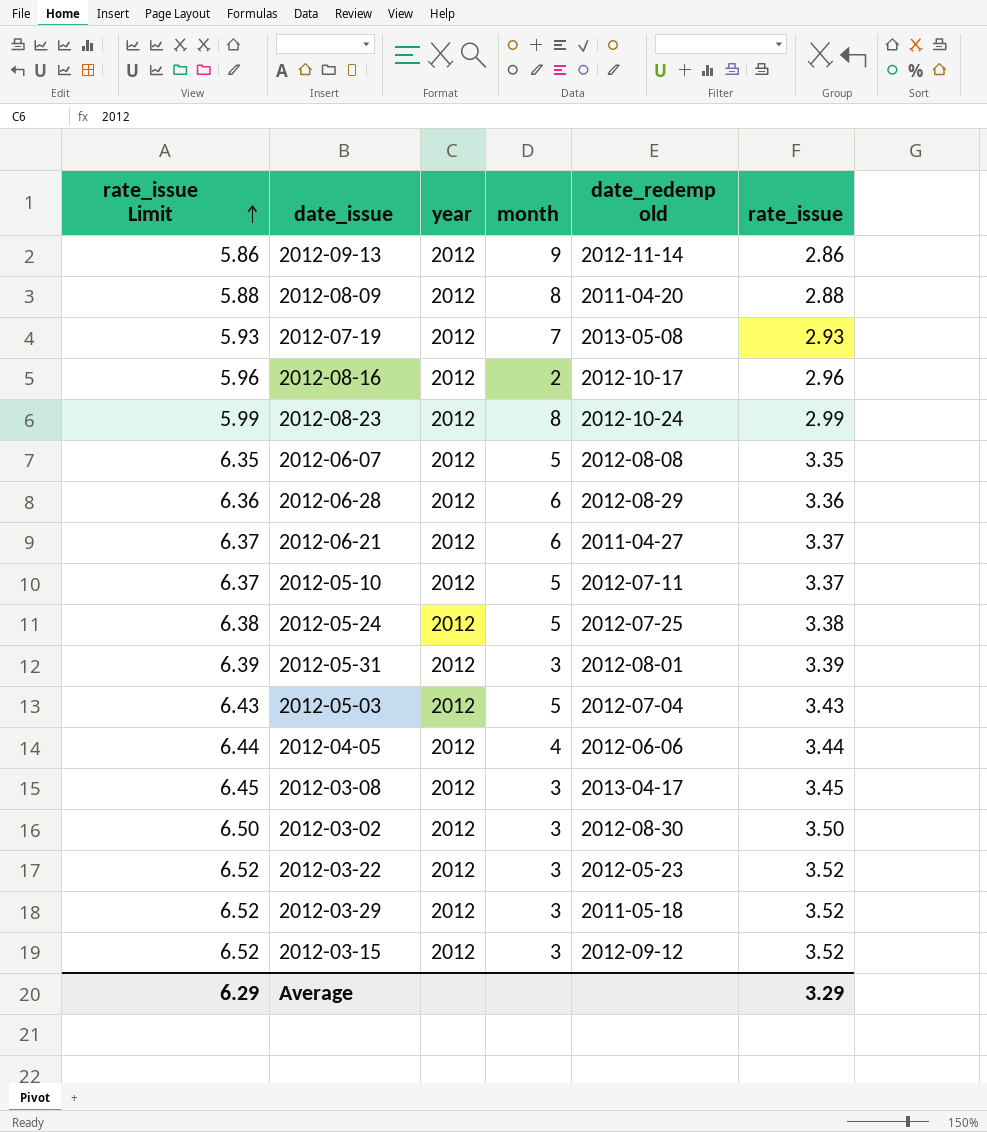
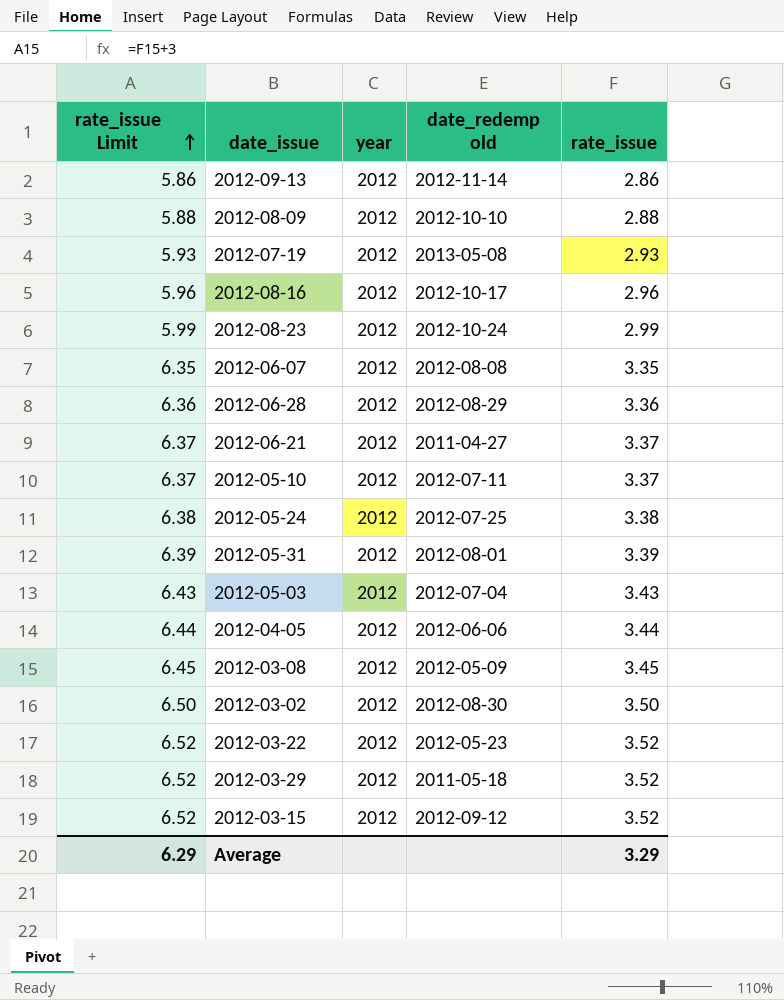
column month | position: 4 -> none
2012-08-09 | date_redemp old: 2011-04-20 -> 2012-10-10
2012-03-08 | date_redemp old: 2013-04-17 -> 2012-05-09

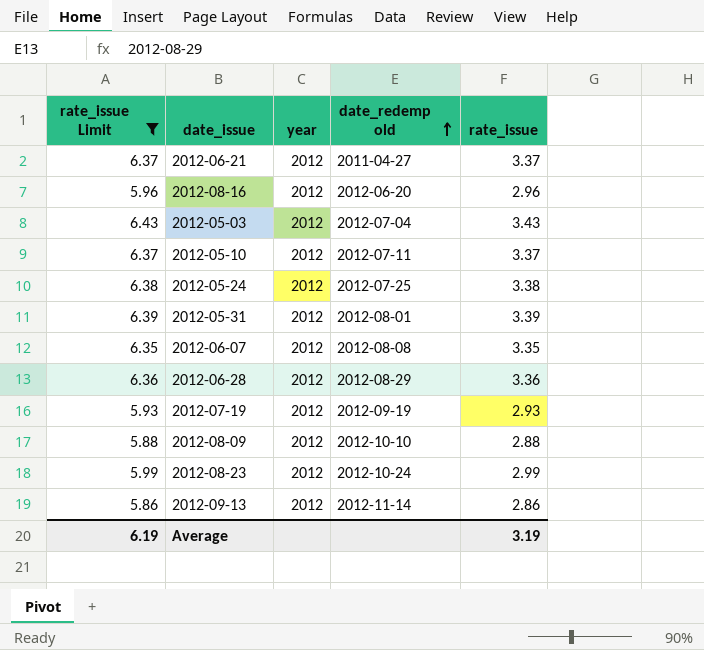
filter: none -> rate_issue Limit <= 6.43
row order: rate_issue Limit ascending -> date_redemp old ascending
2012-08-16 | date_redemp old: 2012-10-17 -> 2012-06-20
2012-07-19 | date_redemp old: 2013-05-08 -> 2012-09-19
Average | rate_issue Limit: 6.29 -> 6.19
Average | rate_issue: 3.29 -> 3.19

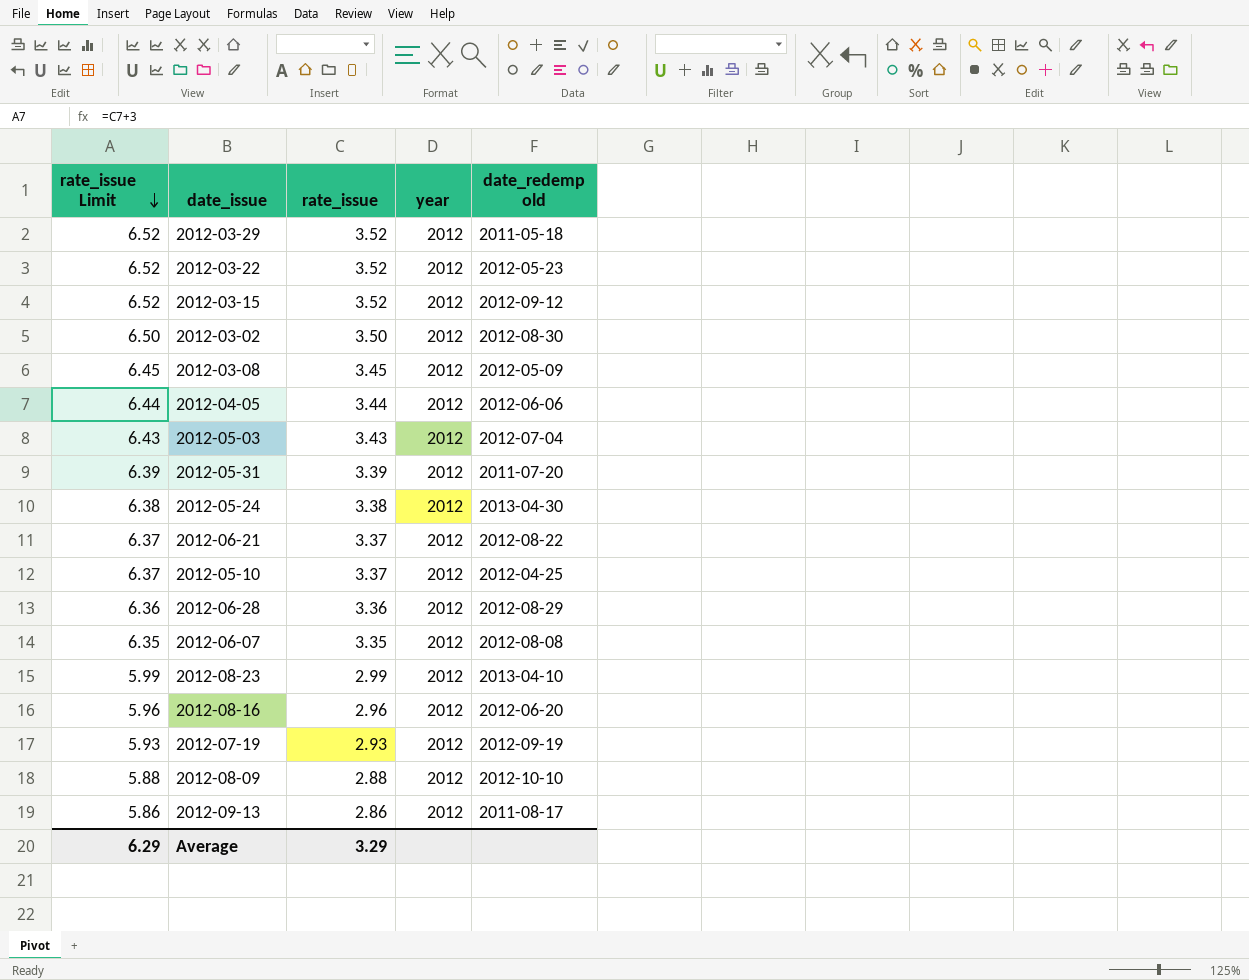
filter: rate_issue Limit <= 6.43 -> none
row order: date_redemp old ascending -> rate_issue Limit descending
column rate_issue | position: 5 -> 3
2012-05-31 | date_redemp old: 2012-08-01 -> 2011-07-20
2012-05-24 | date_redemp old: 2012-07-25 -> 2013-04-30
2012-06-21 | date_redemp old: 2011-04-27 -> 2012-08-22
2012-05-10 | date_redemp old: 2012-07-11 -> 2012-04-25
2012-08-23 | date_redemp old: 2012-10-24 -> 2013-04-10
2012-09-13 | date_redemp old: 2012-11-14 -> 2011-08-17
Average | rate_issue Limit: 6.19 -> 6.29
Average | rate_issue: 3.19 -> 3.29

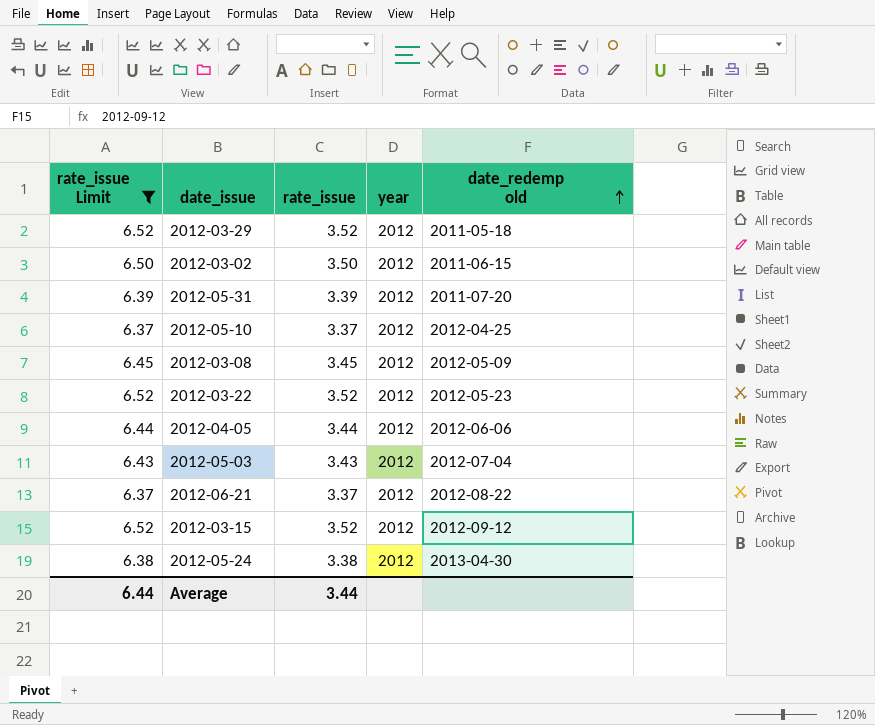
filter: none -> rate_issue Limit >= 6.37
row order: rate_issue Limit descending -> date_redemp old ascending
2012-03-02 | date_redemp old: 2012-08-30 -> 2011-06-15
Average | rate_issue Limit: 6.29 -> 6.44
Average | rate_issue: 3.29 -> 3.44

